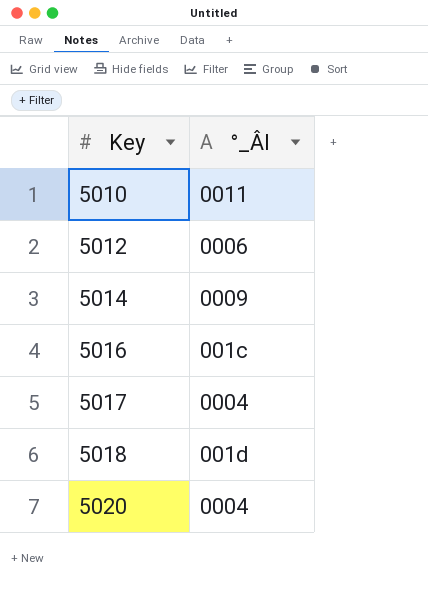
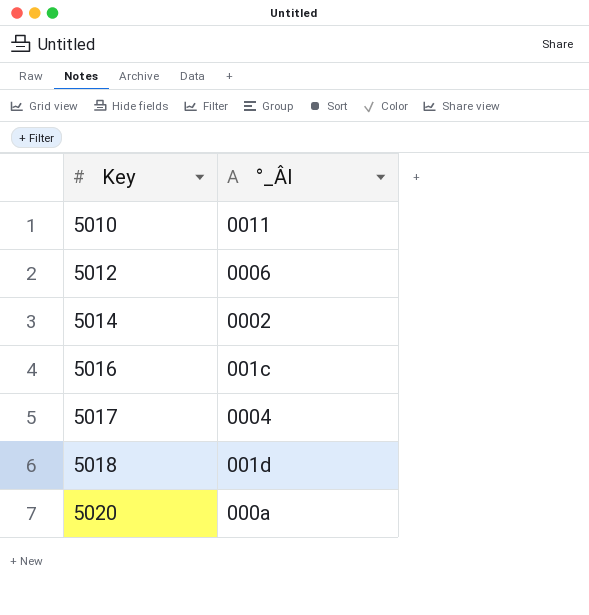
5014 | °_ÂI: 0009 -> 0002
5020 | °_ÂI: 0004 -> 000a

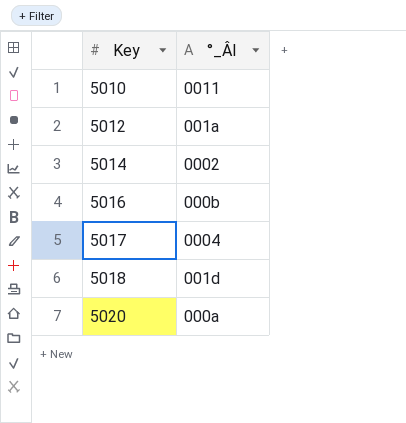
5012 | °_ÂI: 0006 -> 001a
5016 | °_ÂI: 001c -> 000b

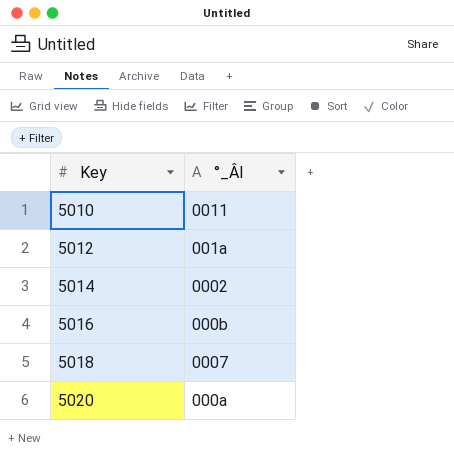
row 5017: 0004 -> none
5018 | °_ÂI: 001d -> 0007

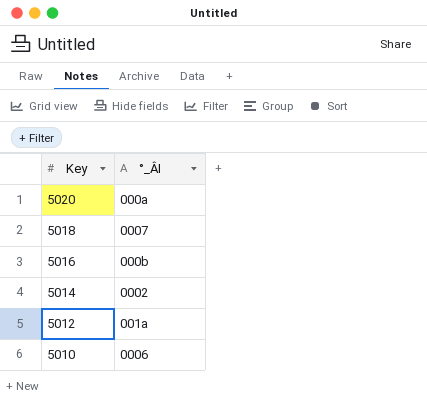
row order: Key ascending -> Key descending
5010 | °_ÂI: 0011 -> 0006

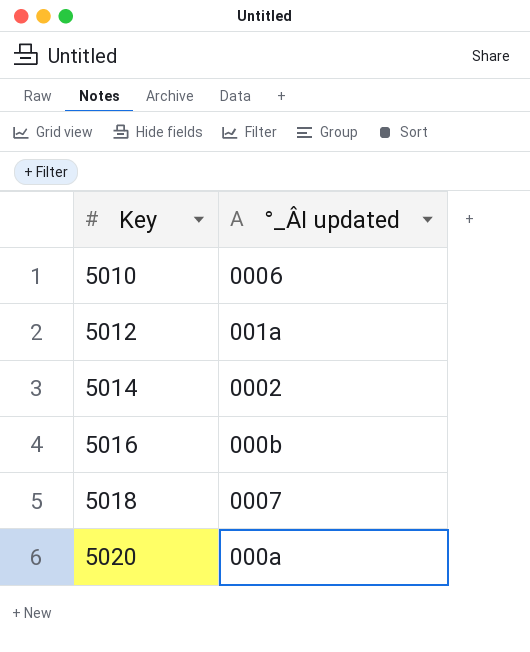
row order: Key descending -> Key ascending
column name: °_ÂI -> °_ÂI updated

